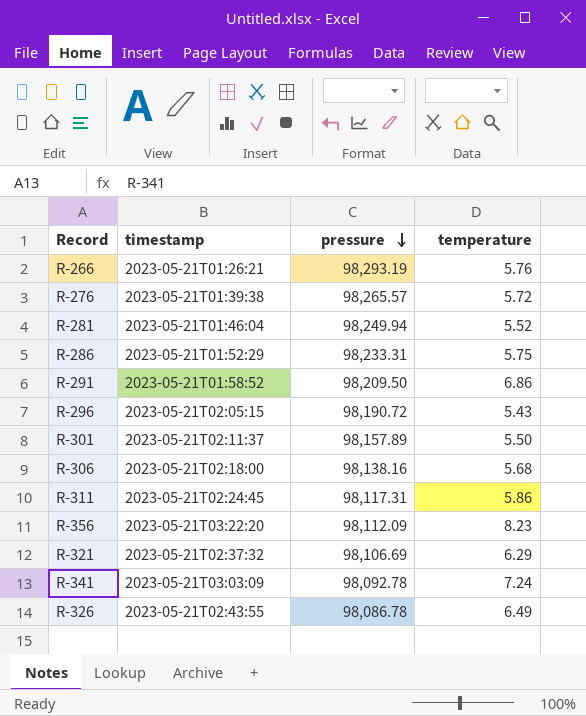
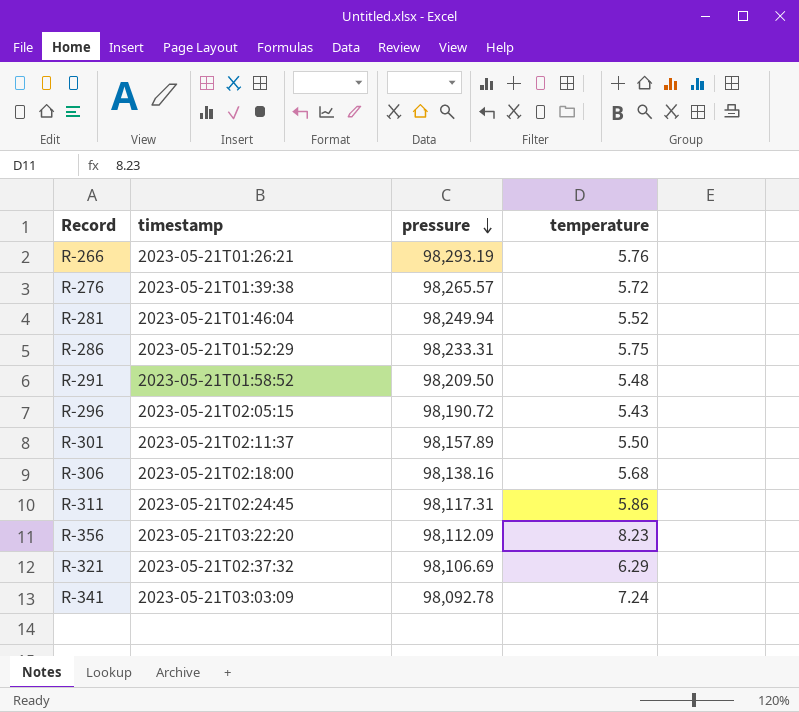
row R-326: 2023-05-21T02:43:55 | 98,086.78 | 6.49 -> none
R-291 | temperature: 6.86 -> 5.48

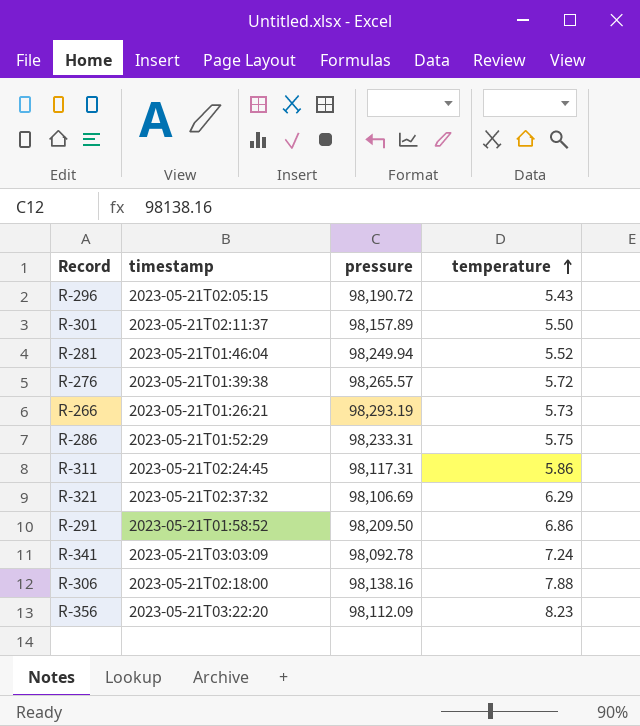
row order: pressure descending -> temperature ascending
R-266 | temperature: 5.76 -> 5.73
R-291 | temperature: 5.48 -> 6.86
R-306 | temperature: 5.68 -> 7.88

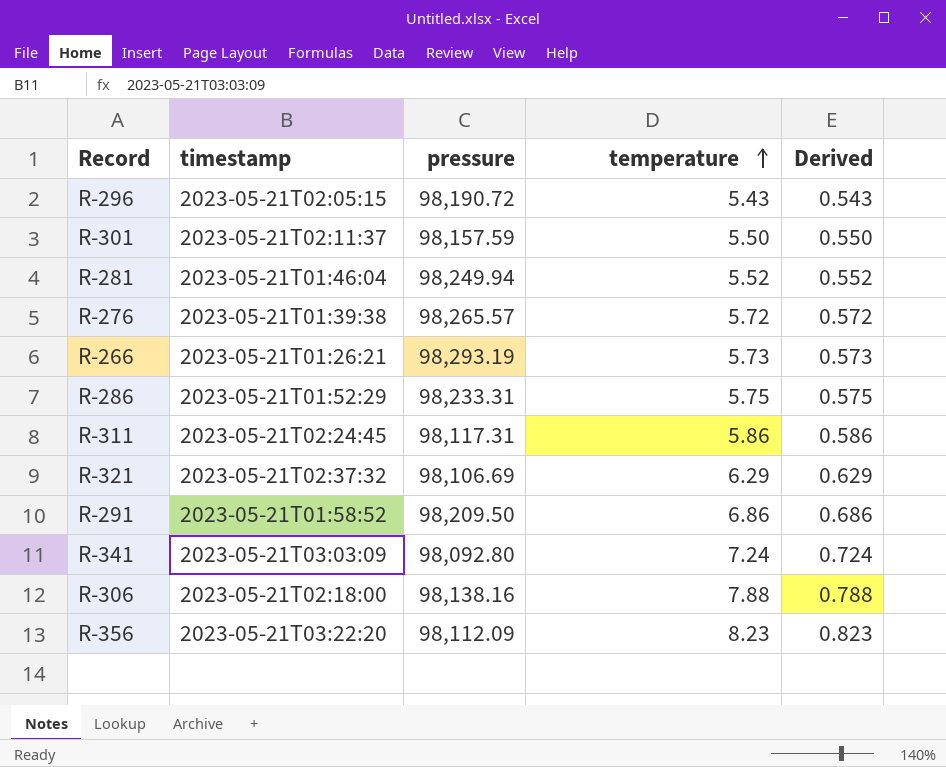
column Derived | formula: none -> [temperature] * 0.1
R-301 | pressure: 98,157.89 -> 98,157.59
R-341 | pressure: 98,092.78 -> 98,092.80

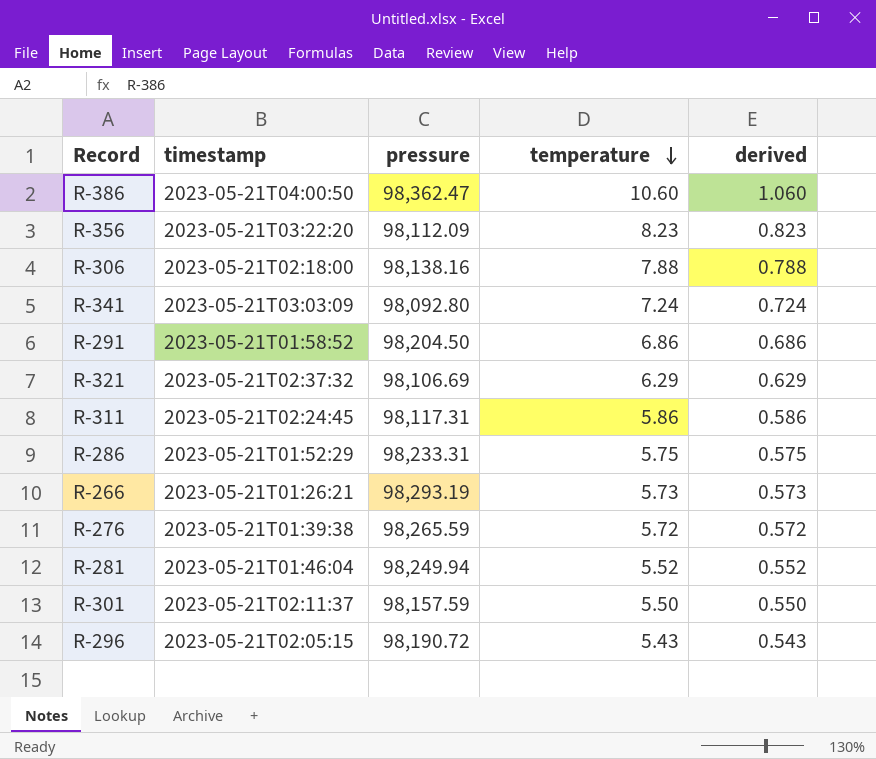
row order: temperature ascending -> temperature descending
column name: Derived -> derived
row R-386: none -> 2023-05-21T04:00:50 | 98,362.47 | 10.60 | 1.060
R-291 | pressure: 98,209.50 -> 98,204.50
R-276 | pressure: 98,265.57 -> 98,265.59

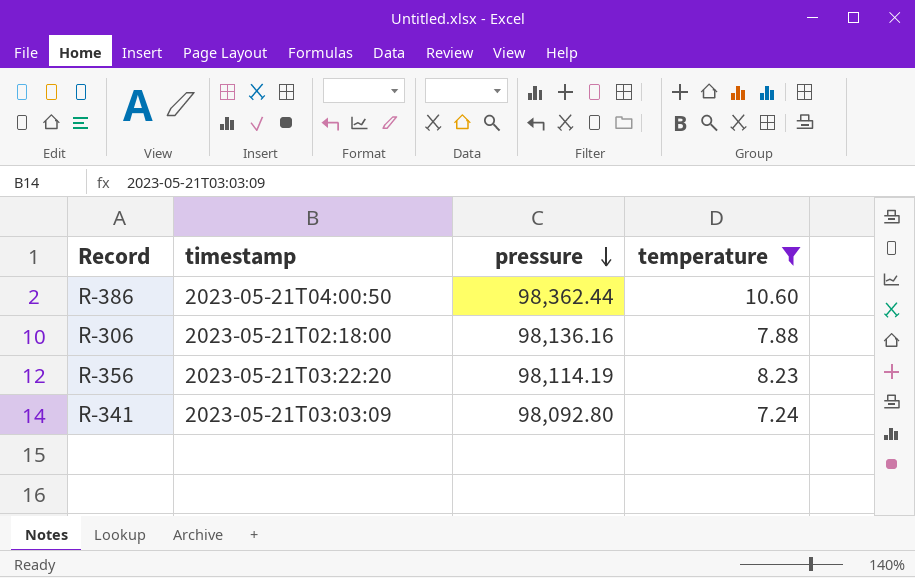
filter: none -> temperature >= 7.24
row order: temperature descending -> pressure descending
column derived | formula: [temperature] * 0.1 -> none
R-386 | pressure: 98,362.47 -> 98,362.44
R-306 | pressure: 98,138.16 -> 98,136.16
R-356 | pressure: 98,112.09 -> 98,114.19

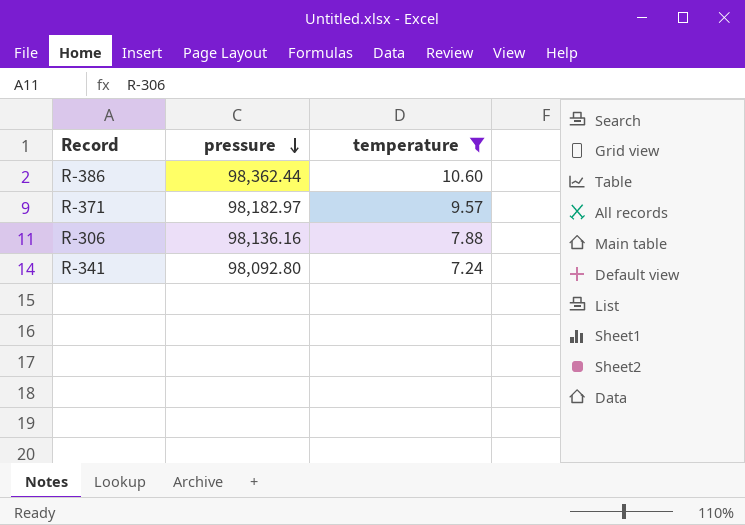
column timestamp | position: 2 -> none
row R-356: 2023-05-21T03:22:20 | 98,114.19 | 8.23 -> none
row R-371: none -> 98,182.97 | 9.57

